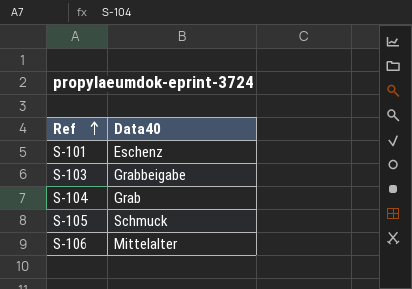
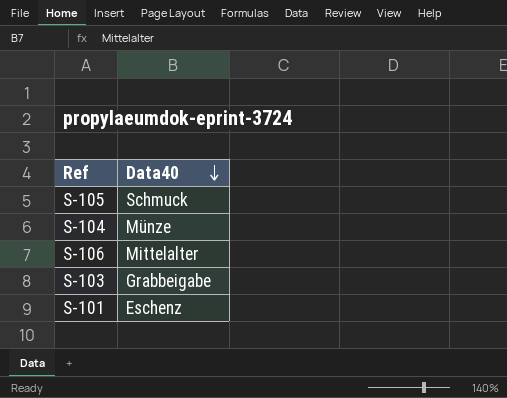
row order: Ref ascending -> Data40 descending
S-104 | Data40: Grab -> Münze

